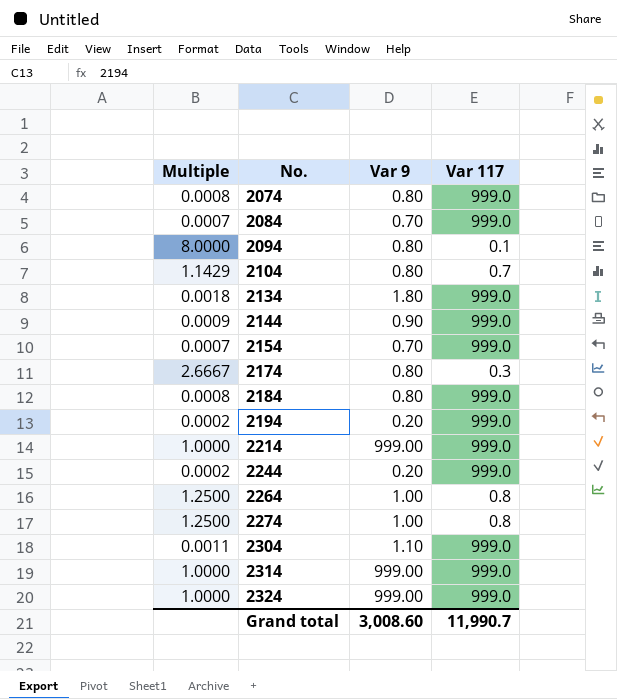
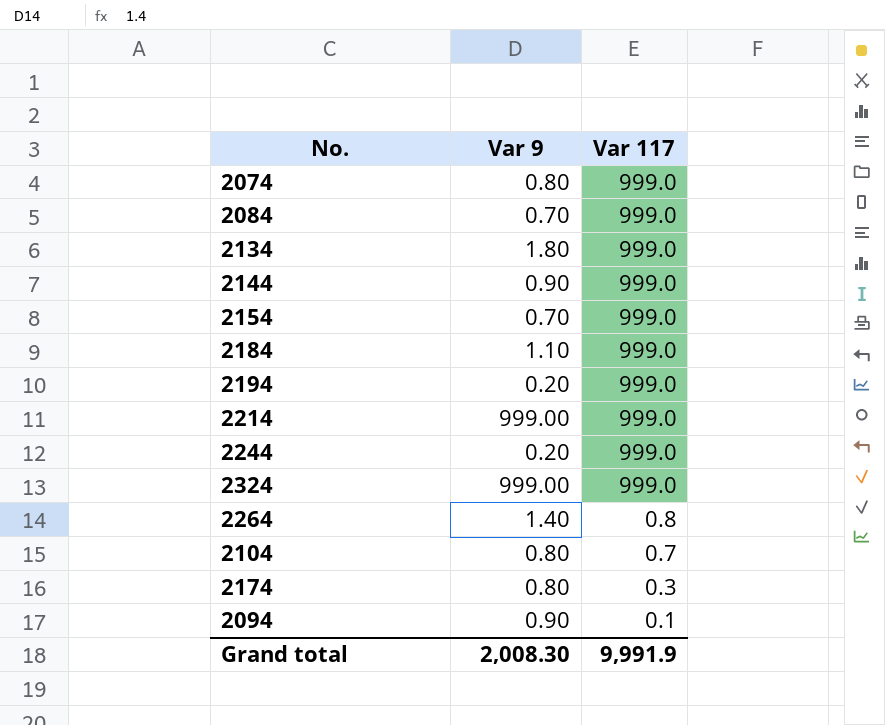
row order: No. ascending -> Var 117 descending
column Multiple | formula: [Var 9] / [Var 117] -> none
row 2274: 1.2500 | 1.00 | 0.8 -> none
row 2304: 0.0011 | 1.10 | 999.0 -> none
row 2314: 1.0000 | 999.00 | 999.0 -> none
2184 | Var 9: 0.80 -> 1.10
2264 | Var 9: 1.00 -> 1.40
2094 | Var 9: 0.80 -> 0.90
Grand total | Var 9: 3,008.60 -> 2,008.30
Grand total | Var 117: 11,990.7 -> 9,991.9

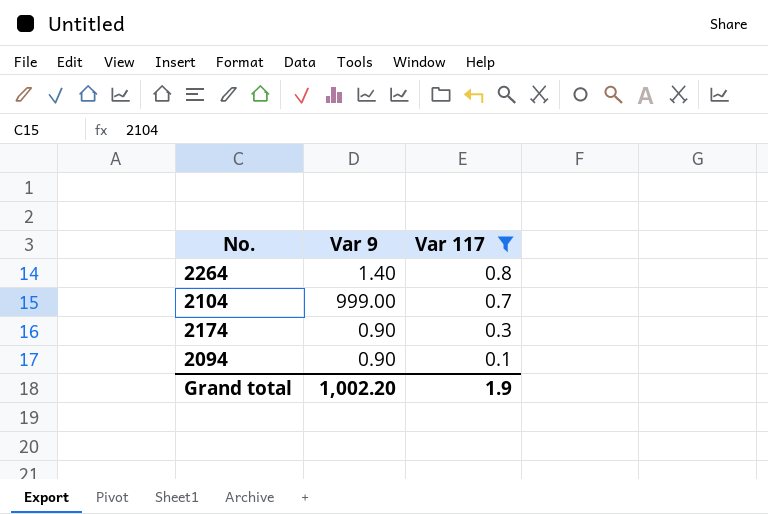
filter: none -> Var 117 != 999.0
2104 | Var 9: 0.80 -> 999.00
2174 | Var 9: 0.80 -> 0.90
Grand total | Var 9: 2,008.30 -> 1,002.20
Grand total | Var 117: 9,991.9 -> 1.9

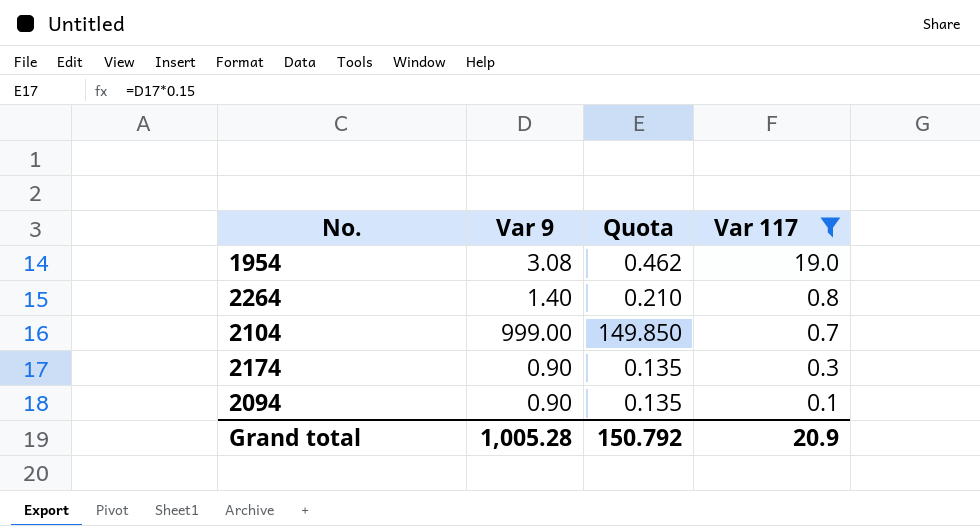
column Quota | formula: none -> [Var 9] * 0.15
row 1954: none -> 3.08 | 0.462 | 19.0
Grand total | Var 9: 1,002.20 -> 1,005.28
Grand total | Var 117: 1.9 -> 20.9

